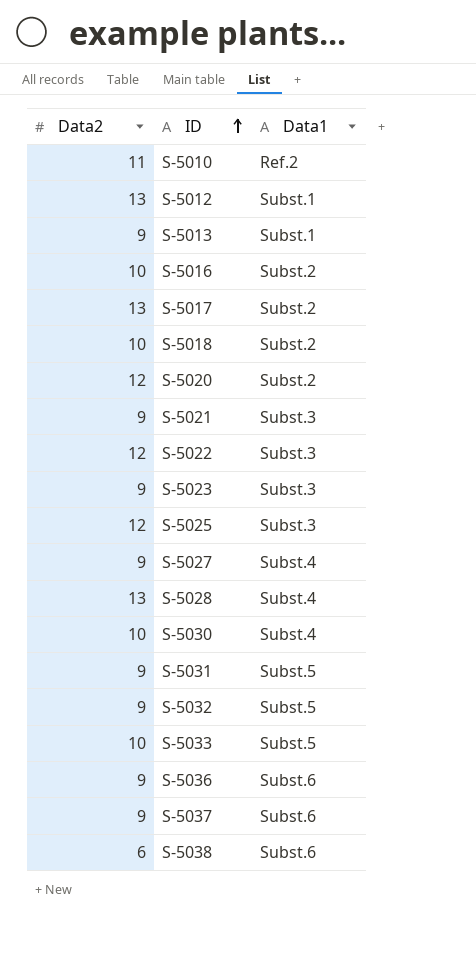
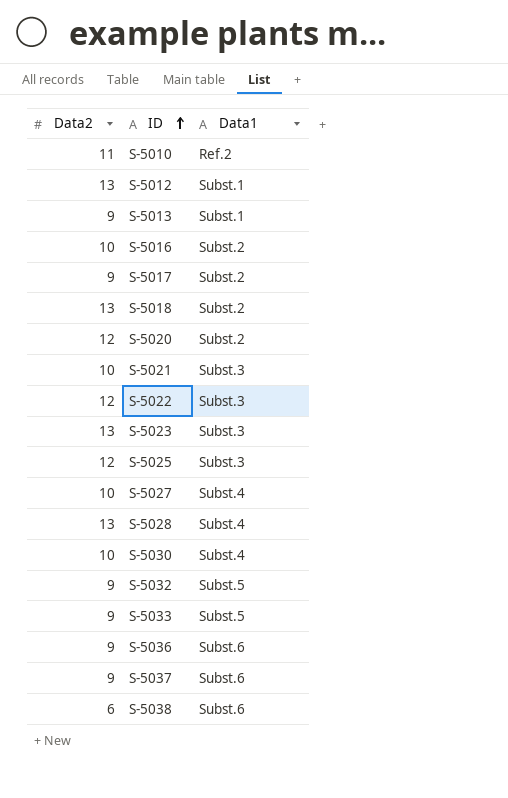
row S-5031: 9 | Subst.5 -> none
S-5017 | Data2: 13 -> 9
S-5018 | Data2: 10 -> 13
S-5021 | Data2: 9 -> 10
S-5023 | Data2: 9 -> 13
S-5027 | Data2: 9 -> 10
S-5033 | Data2: 10 -> 9

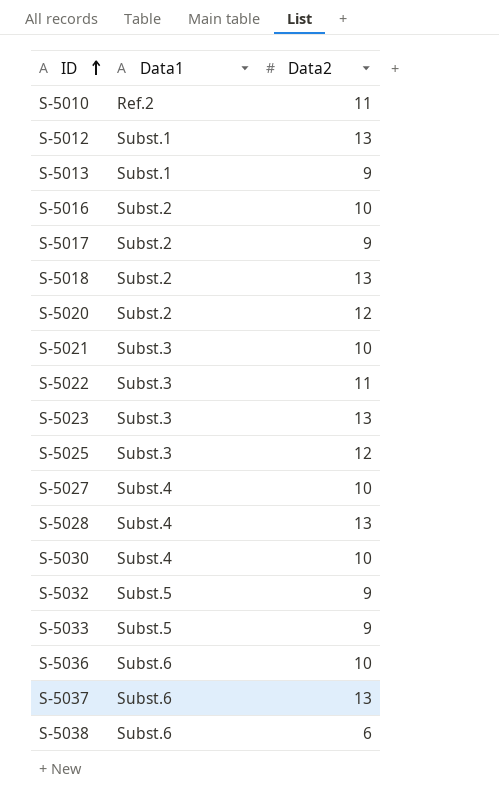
column Data2 | position: 1 -> 3
S-5022 | Data2: 12 -> 11
S-5036 | Data2: 9 -> 10
S-5037 | Data2: 9 -> 13

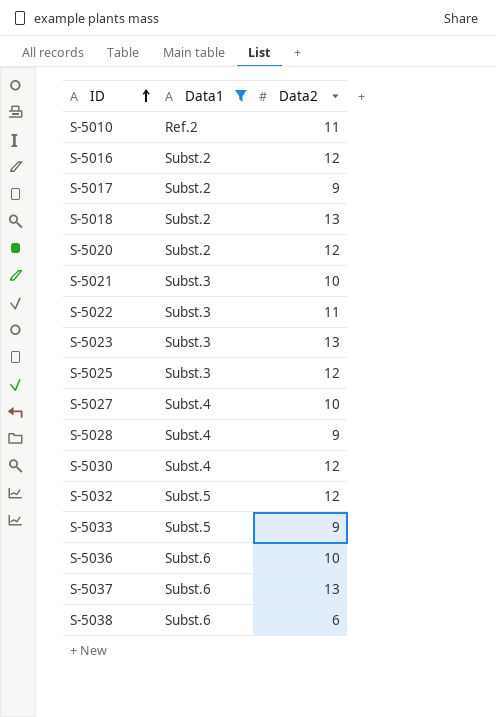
filter: none -> Data1 != Subst.1
S-5016 | Data2: 10 -> 12
S-5028 | Data2: 13 -> 9
S-5030 | Data2: 10 -> 12
S-5032 | Data2: 9 -> 12

